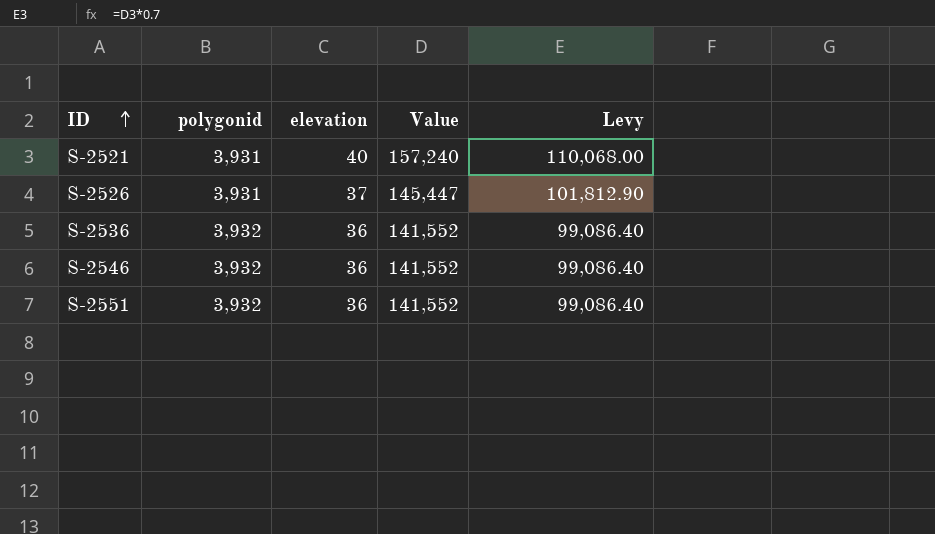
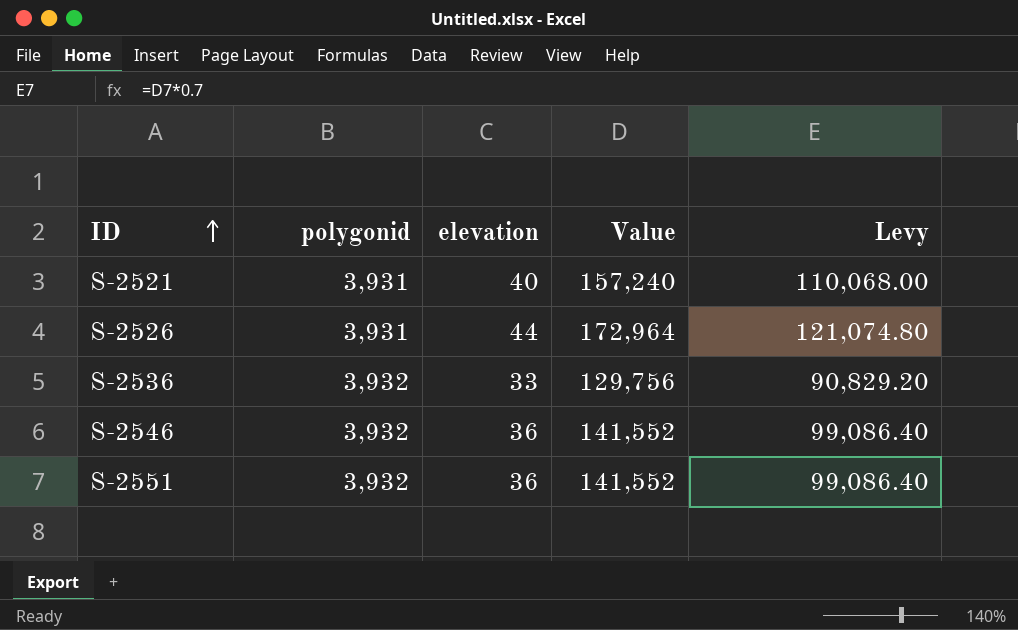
S-2526 | elevation: 37 -> 44
S-2526 | Value: 145,447 -> 172,964
S-2526 | Levy: 101,812.90 -> 121,074.80
S-2536 | elevation: 36 -> 33
S-2536 | Value: 141,552 -> 129,756
S-2536 | Levy: 99,086.40 -> 90,829.20

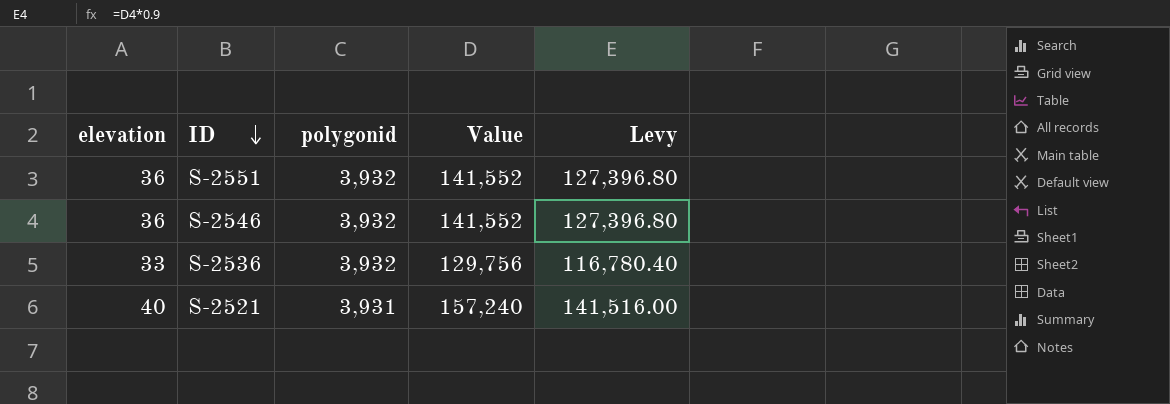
row order: ID ascending -> ID descending
column elevation | position: 3 -> 1
column Levy | formula: [Value] * 0.7 -> [Value] * 0.9
row S-2526: 3,931 | 44 | 172,964 | 121,074.80 -> none

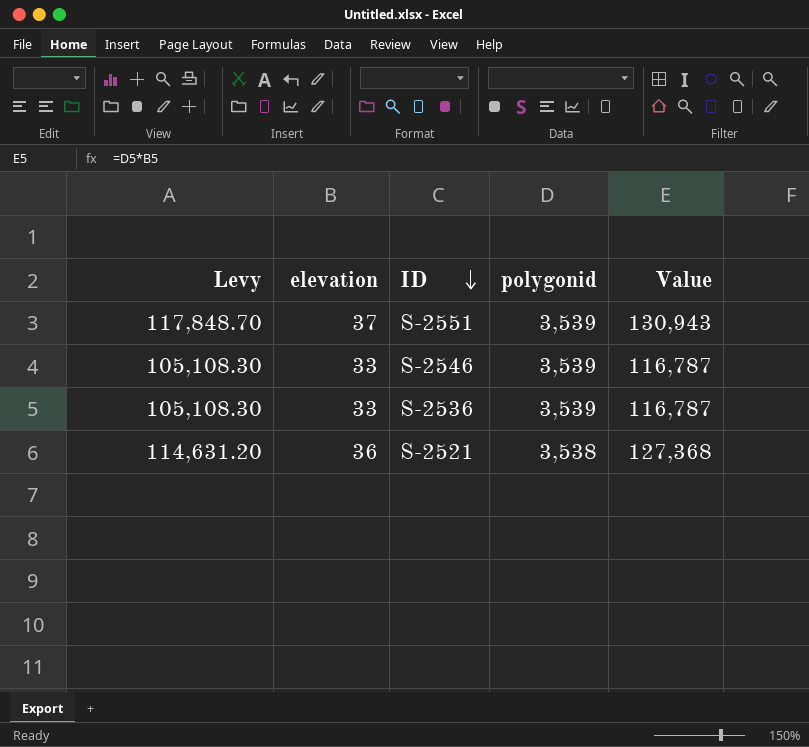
column Levy | position: 5 -> 1
S-2551 | Levy: 127,396.80 -> 117,848.70
S-2551 | elevation: 36 -> 37
S-2551 | polygonid: 3,932 -> 3,539
S-2551 | Value: 141,552 -> 130,943
S-2546 | Levy: 127,396.80 -> 105,108.30
S-2546 | elevation: 36 -> 33
S-2546 | polygonid: 3,932 -> 3,539
S-2546 | Value: 141,552 -> 116,787
S-2536 | Levy: 116,780.40 -> 105,108.30
S-2536 | polygonid: 3,932 -> 3,539
S-2536 | Value: 129,756 -> 116,787
S-2521 | Levy: 141,516.00 -> 114,631.20
S-2521 | elevation: 40 -> 36
S-2521 | polygonid: 3,931 -> 3,538
S-2521 | Value: 157,240 -> 127,368

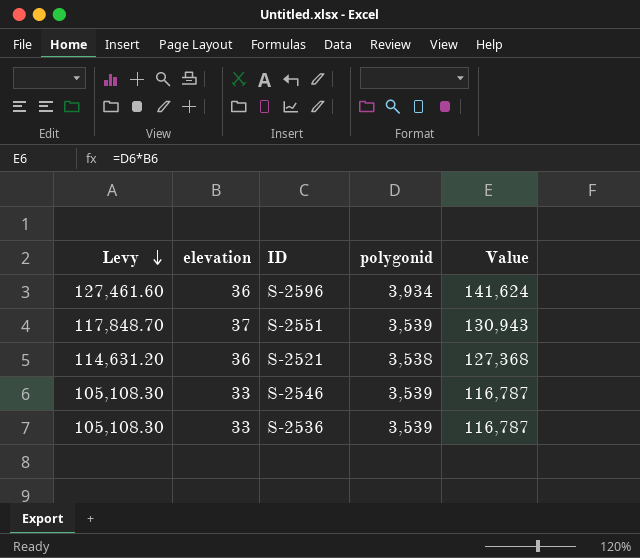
row order: ID descending -> Levy descending
row S-2596: none -> 127,461.60 | 36 | 3,934 | 141,624

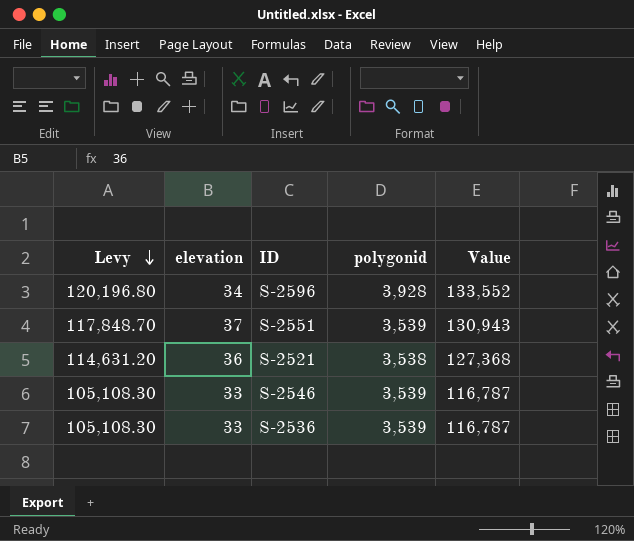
S-2596 | Levy: 127,461.60 -> 120,196.80
S-2596 | elevation: 36 -> 34
S-2596 | polygonid: 3,934 -> 3,928
S-2596 | Value: 141,624 -> 133,552

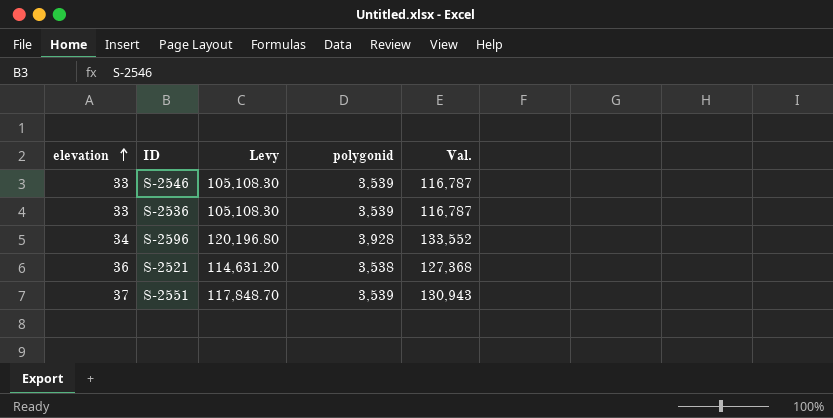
row order: Levy descending -> elevation ascending
column Levy | position: 1 -> 3
column name: Value -> Val.

